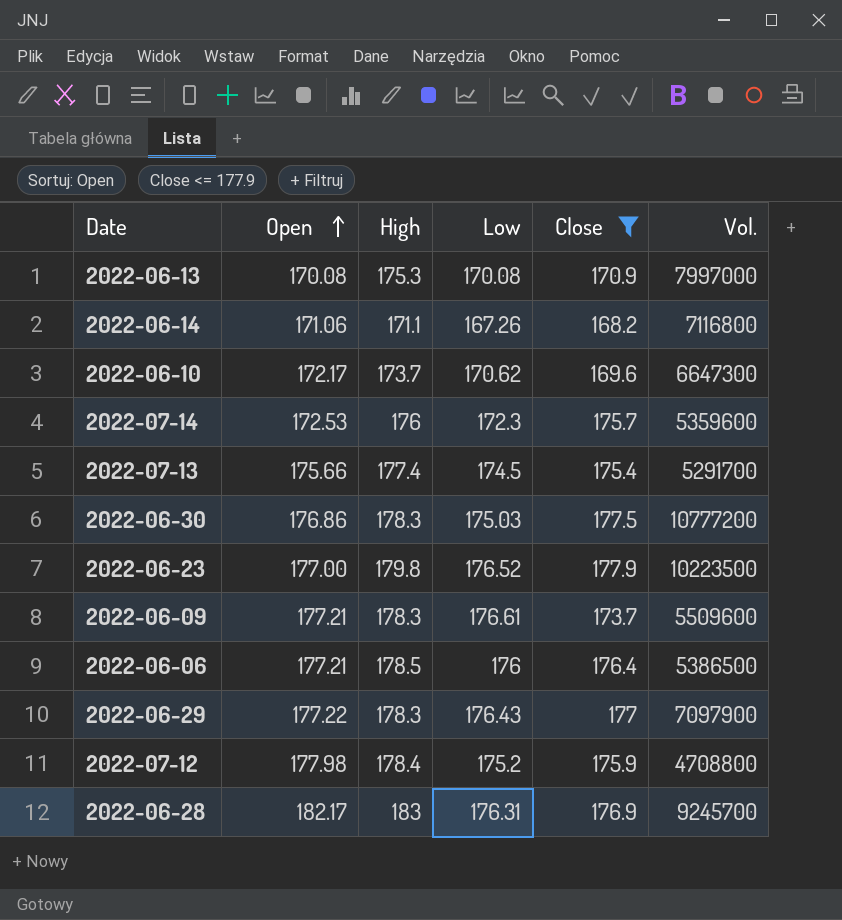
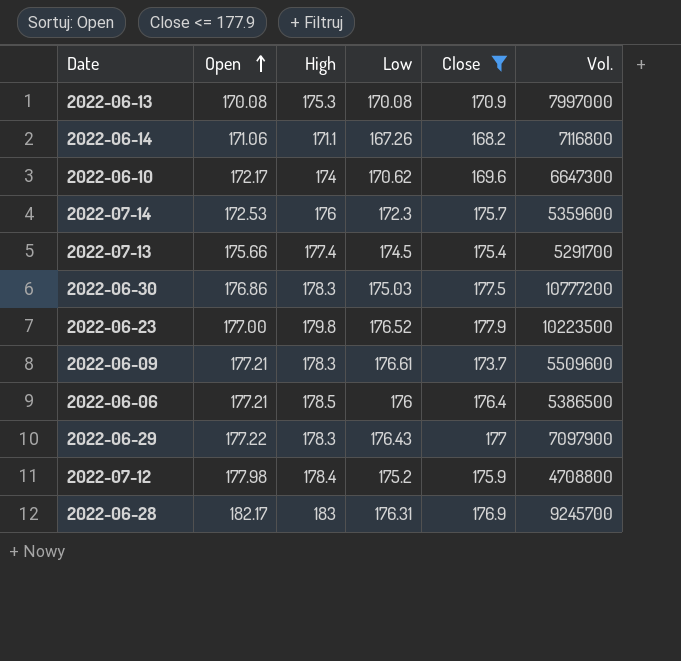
2022-06-10 | High: 173.7 -> 174

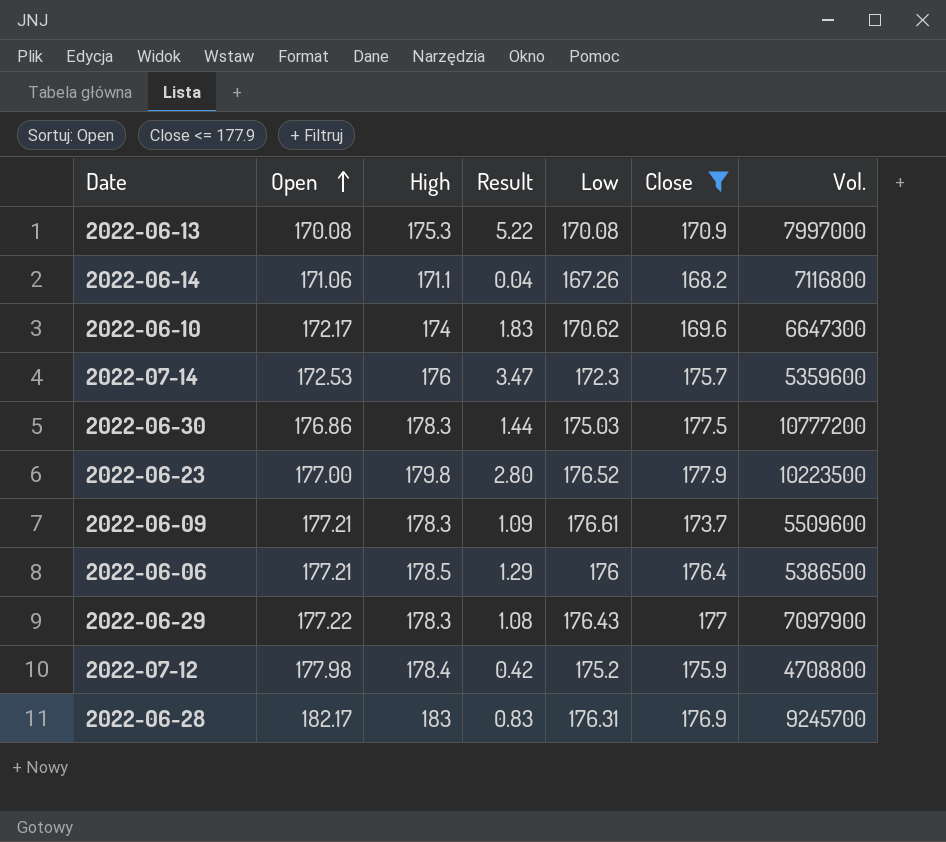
column Result | formula: none -> [High] - [Open]
row 2022-07-13: 175.66 | 177.4 | 174.5 | 175.4 | 5291700 -> none

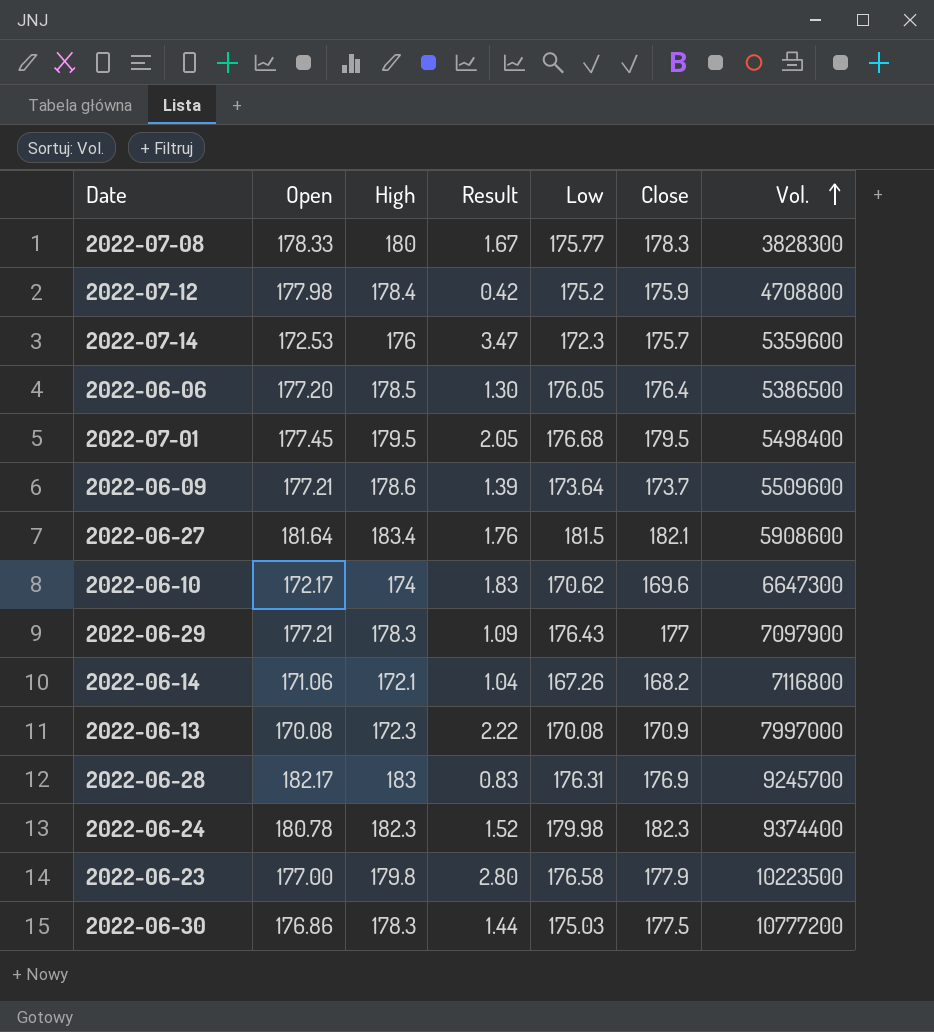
filter: Close <= 177.9 -> none
row order: Open ascending -> Vol. ascending
2022-06-06 | Open: 177.21 -> 177.20
2022-06-06 | Result: 1.29 -> 1.30
2022-06-06 | Low: 176 -> 176.05
2022-06-09 | High: 178.3 -> 178.6
2022-06-09 | Result: 1.09 -> 1.39
2022-06-09 | Low: 176.61 -> 173.64
2022-06-29 | Open: 177.22 -> 177.21
2022-06-29 | Result: 1.08 -> 1.09
2022-06-14 | High: 171.1 -> 172.1
2022-06-14 | Result: 0.04 -> 1.04
2022-06-13 | High: 175.3 -> 172.3
2022-06-13 | Result: 5.22 -> 2.22
2022-06-23 | Low: 176.52 -> 176.58

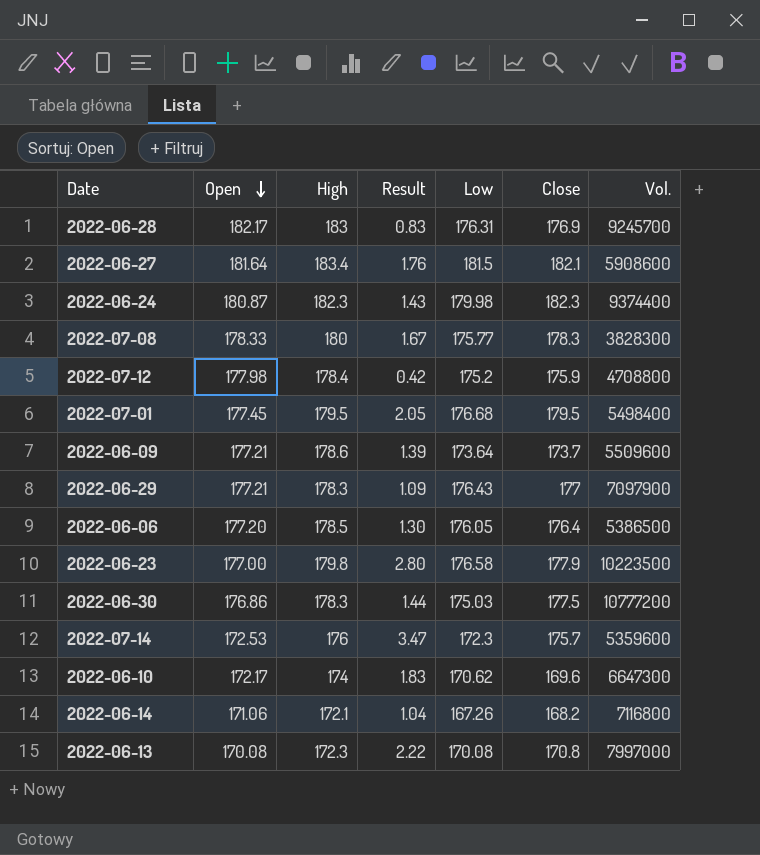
row order: Vol. ascending -> Open descending
2022-06-24 | Open: 180.78 -> 180.87
2022-06-24 | Result: 1.52 -> 1.43
2022-06-13 | Close: 170.9 -> 170.8

